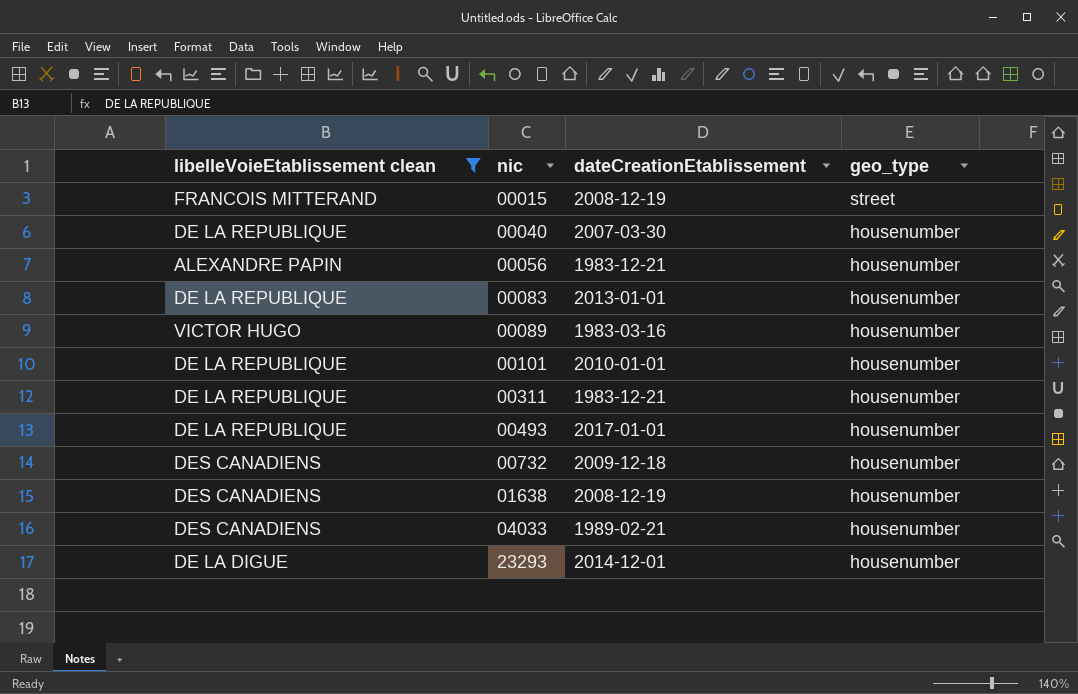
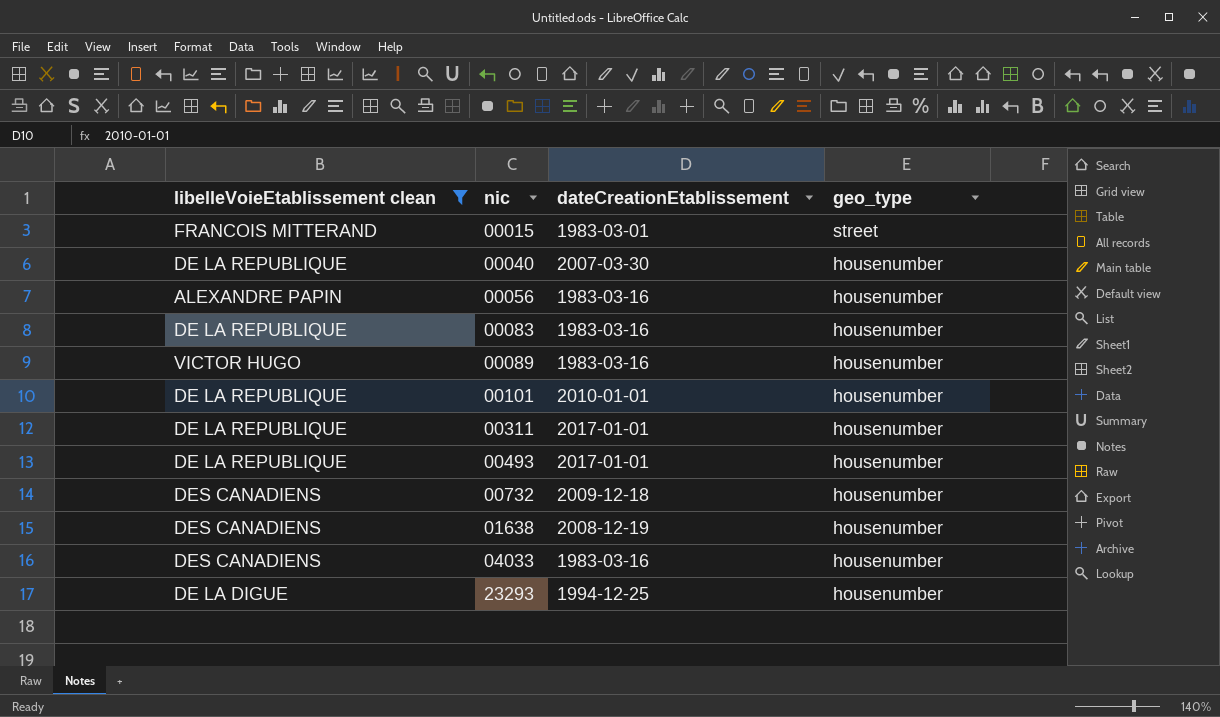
00015 | dateCreationEtablissement: 2008-12-19 -> 1983-03-01
00056 | dateCreationEtablissement: 1983-12-21 -> 1983-03-16
00083 | dateCreationEtablissement: 2013-01-01 -> 1983-03-16
00311 | dateCreationEtablissement: 1983-12-21 -> 2017-01-01
04033 | dateCreationEtablissement: 1989-02-21 -> 1983-03-16
23293 | dateCreationEtablissement: 2014-12-01 -> 1994-12-25

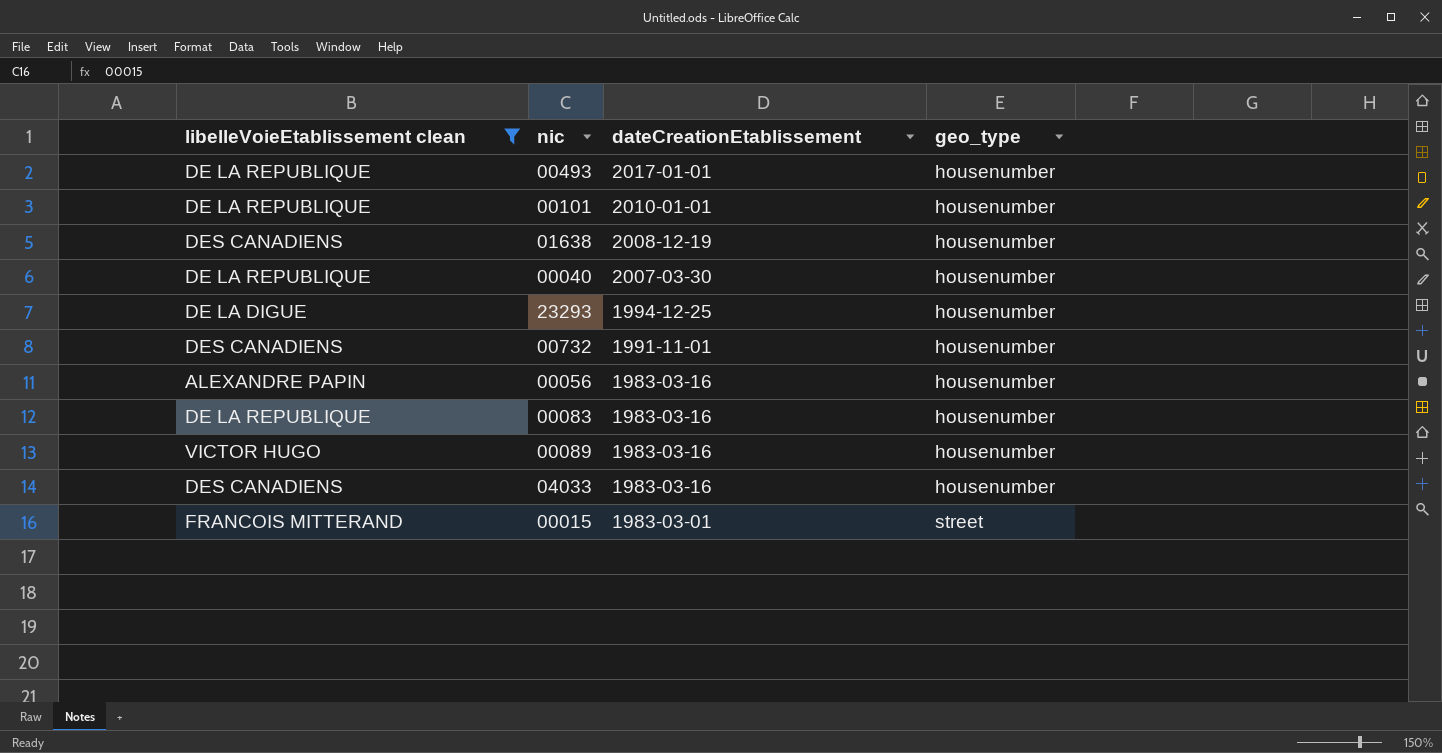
row order: nic ascending -> dateCreationEtablissement descending
row 00311: DE LA REPUBLIQUE | 2017-01-01 | housenumber -> none
00732 | dateCreationEtablissement: 2009-12-18 -> 1991-11-01

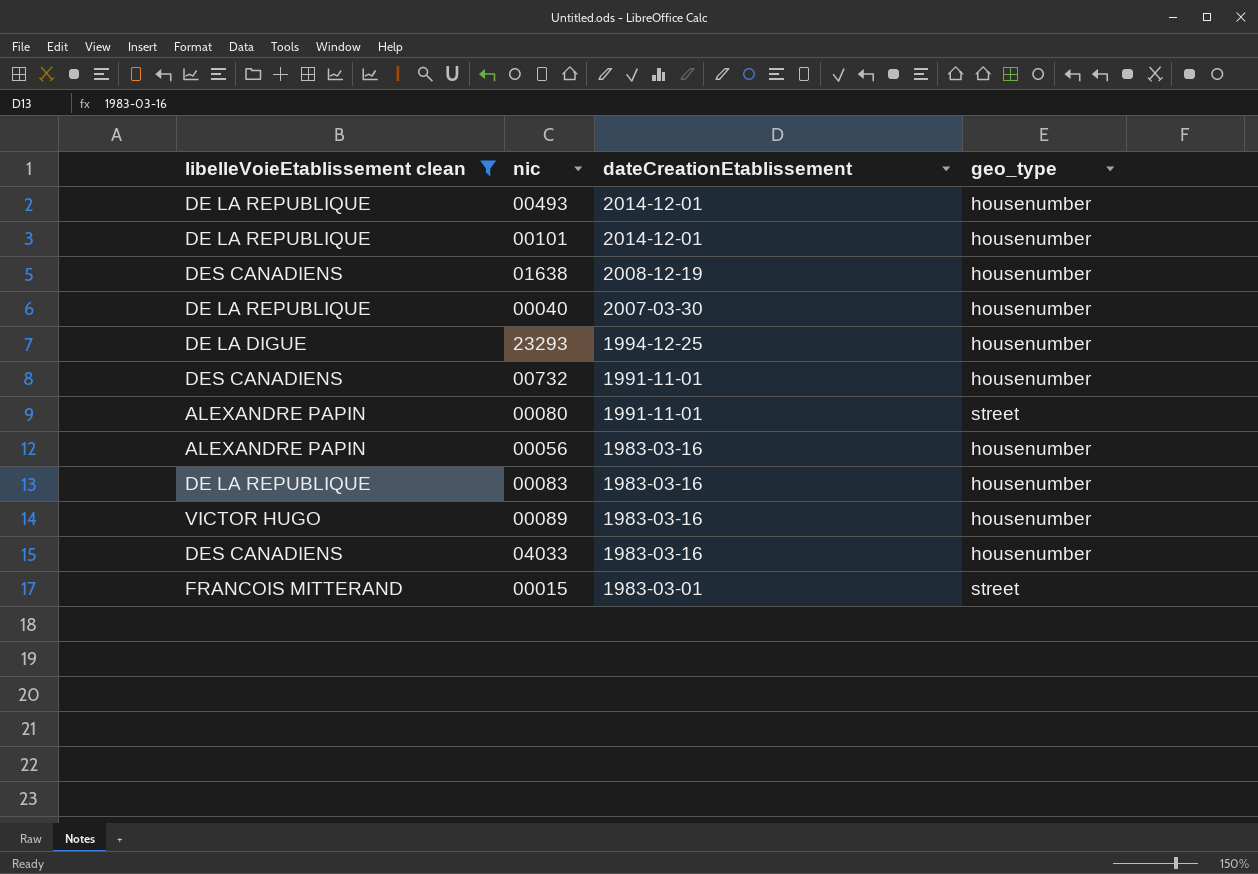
00493 | dateCreationEtablissement: 2017-01-01 -> 2014-12-01
00101 | dateCreationEtablissement: 2010-01-01 -> 2014-12-01
row 00080: none -> ALEXANDRE PAPIN | 1991-11-01 | street

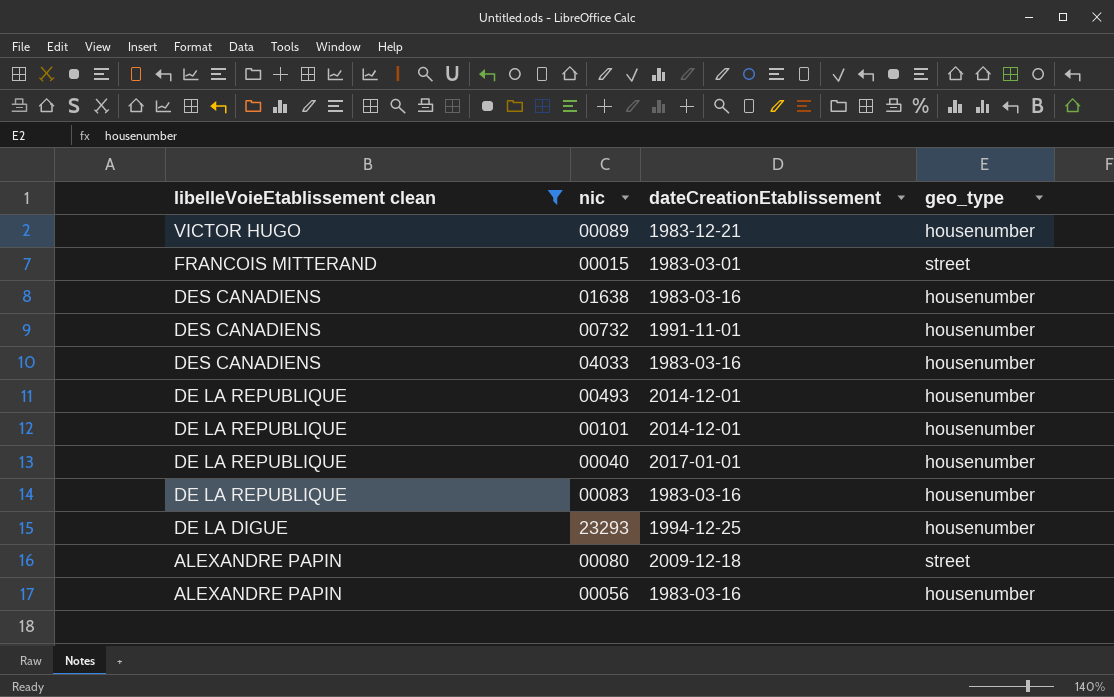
row order: dateCreationEtablissement descending -> libelleVoieEtablissement clean descending
00089 | dateCreationEtablissement: 1983-03-16 -> 1983-12-21
01638 | dateCreationEtablissement: 2008-12-19 -> 1983-03-16
00040 | dateCreationEtablissement: 2007-03-30 -> 2017-01-01
00080 | dateCreationEtablissement: 1991-11-01 -> 2009-12-18

